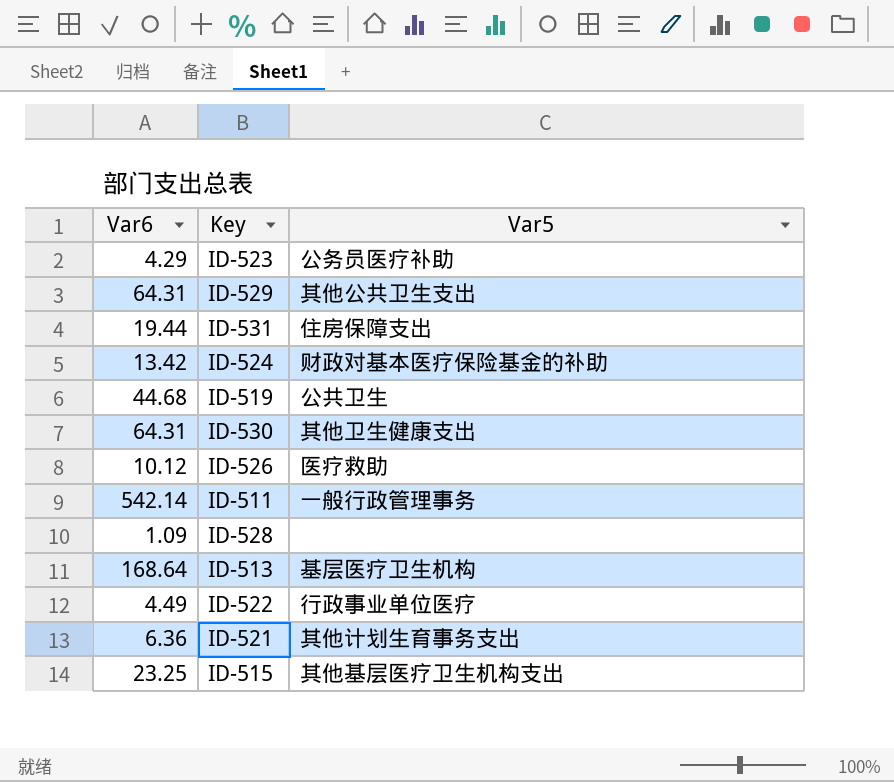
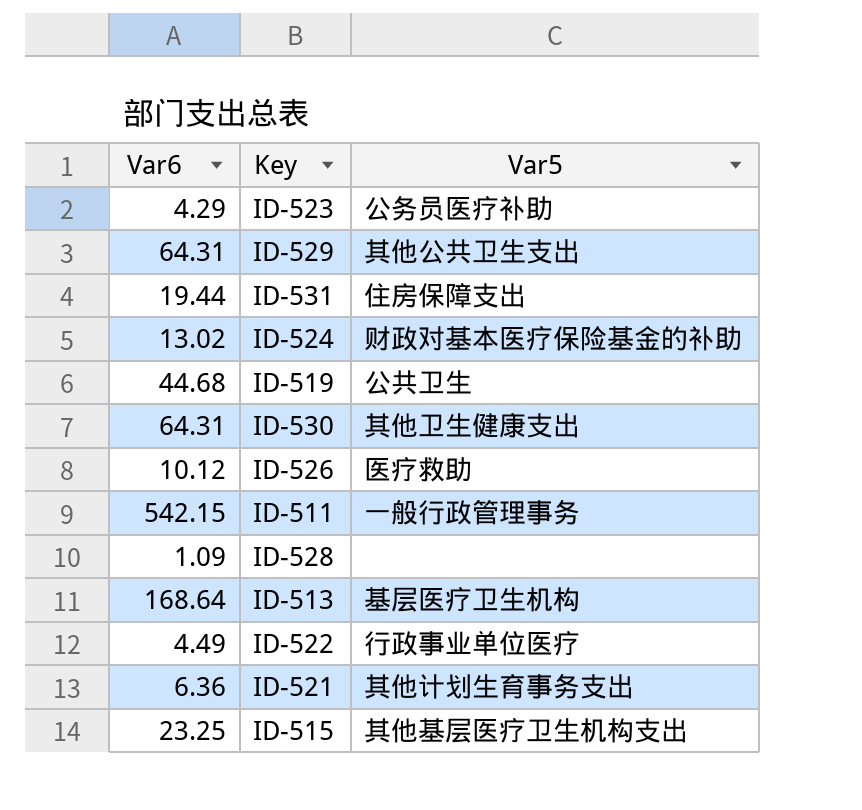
ID-524 | Var6: 13.42 -> 13.02
ID-511 | Var6: 542.14 -> 542.15

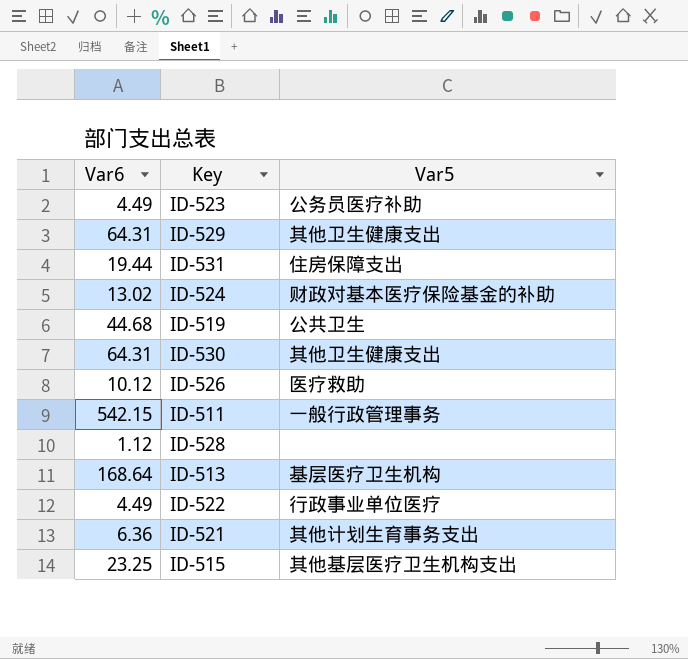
ID-523 | Var6: 4.29 -> 4.49
ID-529 | Var5: 其他公共卫生支出 -> 其他卫生健康支出
ID-528 | Var6: 1.09 -> 1.12

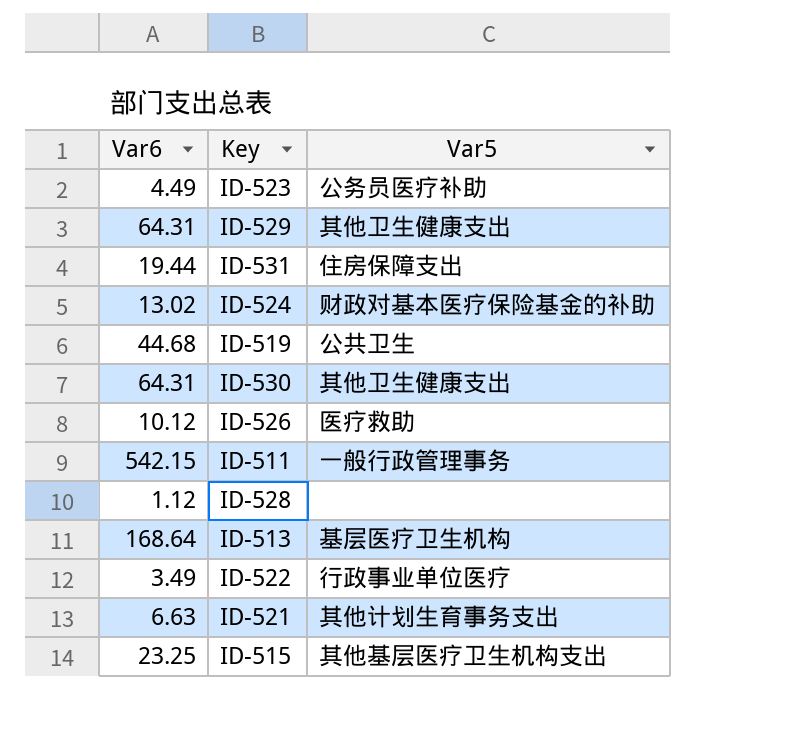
ID-522 | Var6: 4.49 -> 3.49
ID-521 | Var6: 6.36 -> 6.63

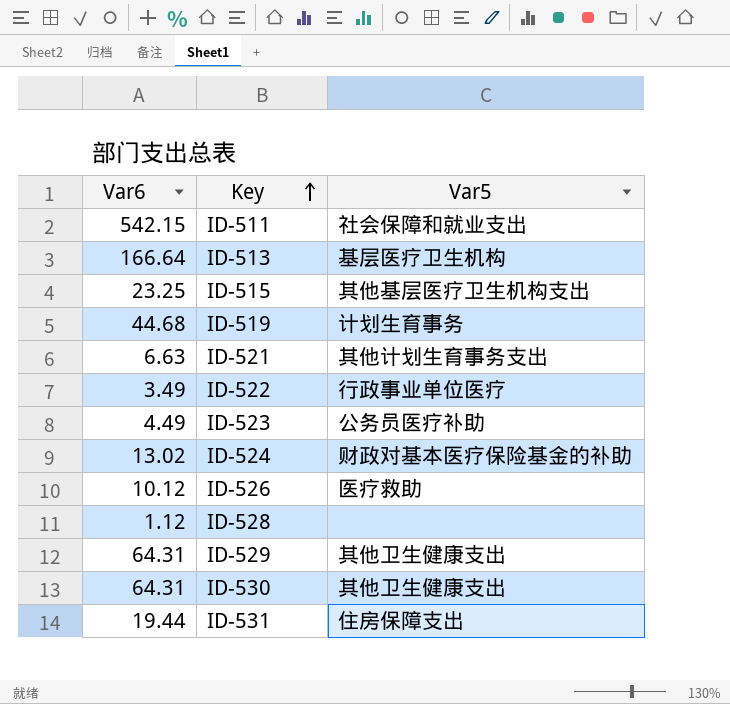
row order: none -> Key ascending
ID-511 | Var5: 一般行政管理事务 -> 社会保障和就业支出
ID-513 | Var6: 168.64 -> 166.64
ID-519 | Var5: 公共卫生 -> 计划生育事务

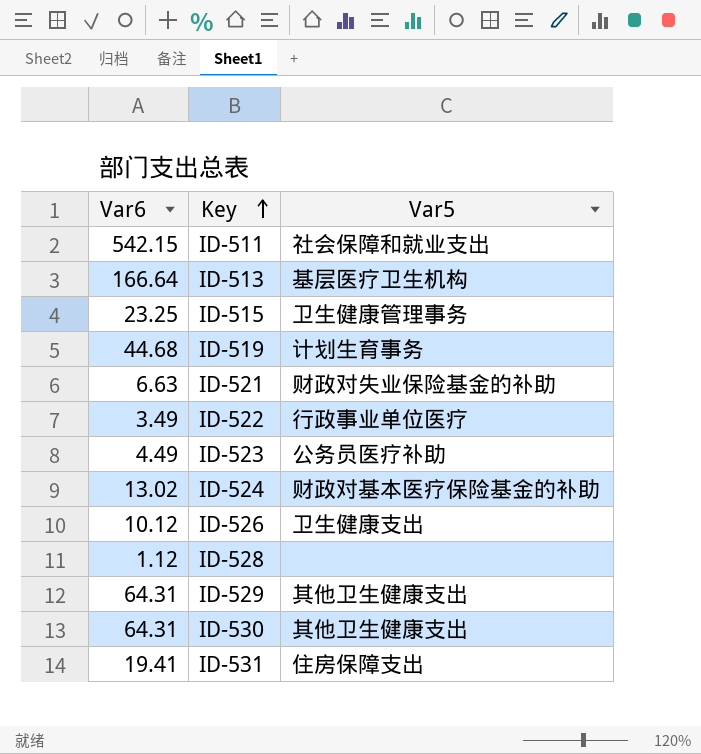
ID-515 | Var5: 其他基层医疗卫生机构支出 -> 卫生健康管理事务
ID-521 | Var5: 其他计划生育事务支出 -> 财政对失业保险基金的补助
ID-526 | Var5: 医疗救助 -> 卫生健康支出
ID-531 | Var6: 19.44 -> 19.41

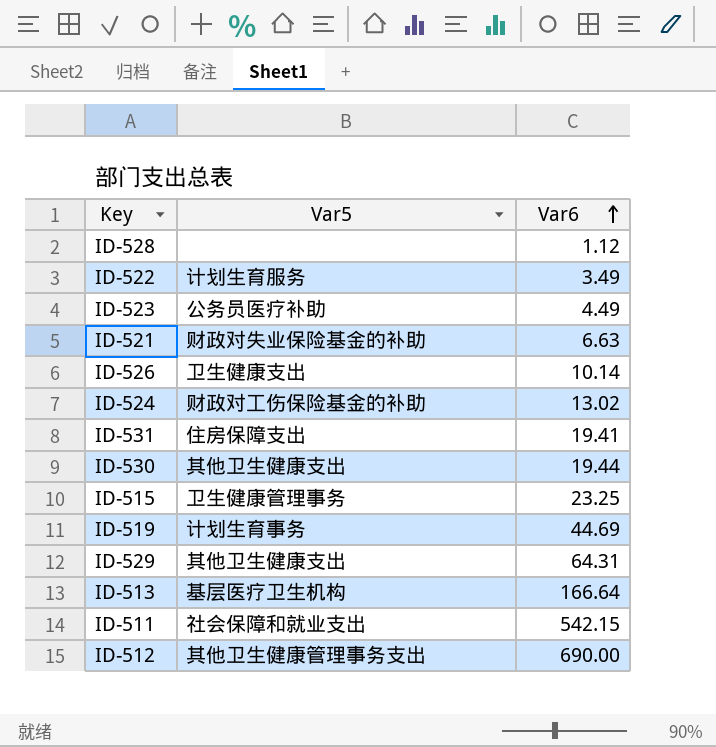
row order: Key ascending -> Var6 ascending
column Var6 | position: 1 -> 3
ID-522 | Var5: 行政事业单位医疗 -> 计划生育服务
ID-526 | Var6: 10.12 -> 10.14
ID-524 | Var5: 财政对基本医疗保险基金的补助 -> 财政对工伤保险基金的补助
ID-530 | Var6: 64.31 -> 19.44
ID-519 | Var6: 44.68 -> 44.69
row ID-512: none -> 其他卫生健康管理事务支出 | 690.00

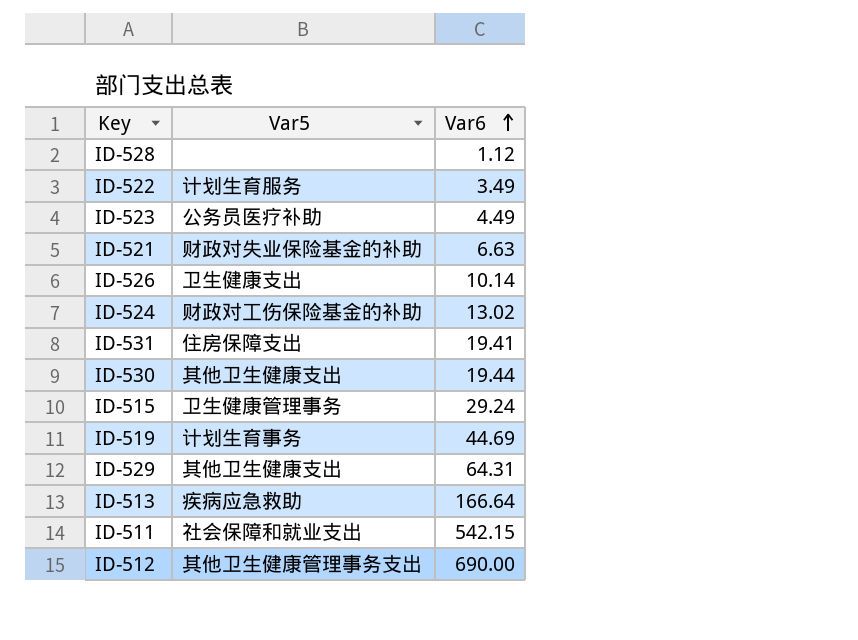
ID-515 | Var6: 23.25 -> 29.24
ID-513 | Var5: 基层医疗卫生机构 -> 疾病应急救助

